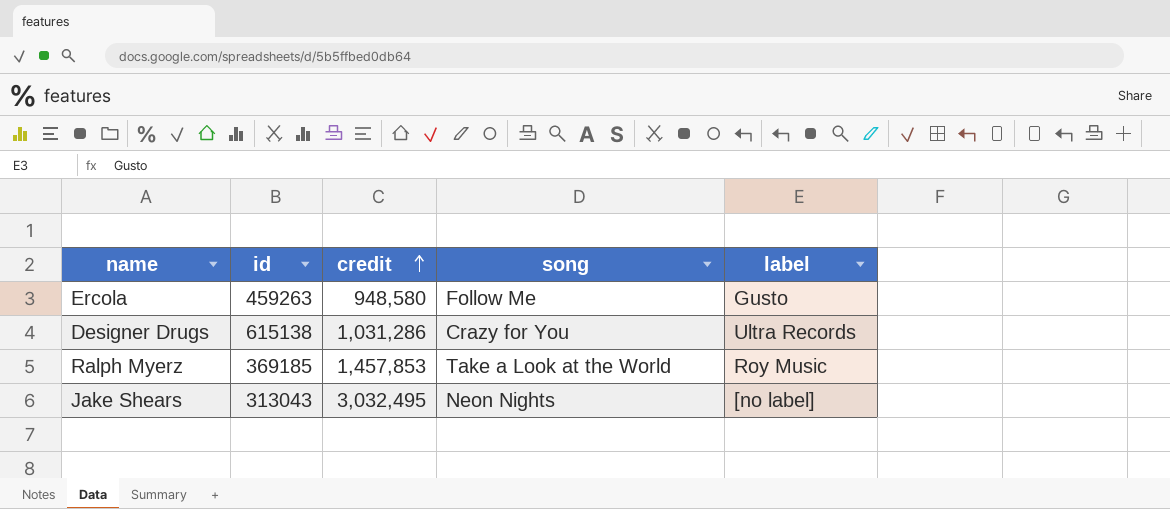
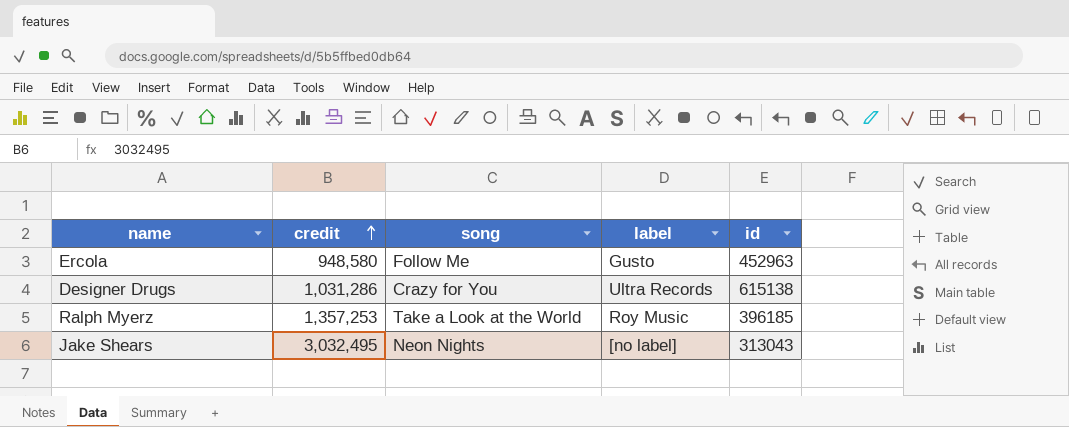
column id | position: 2 -> 5
Ercola | id: 459263 -> 452963
Ralph Myerz | credit: 1,457,853 -> 1,357,253
Ralph Myerz | id: 369185 -> 396185

